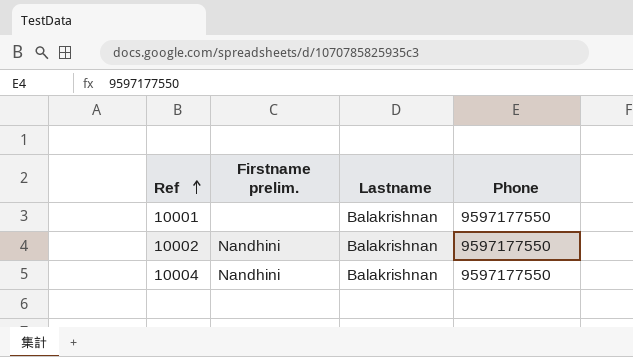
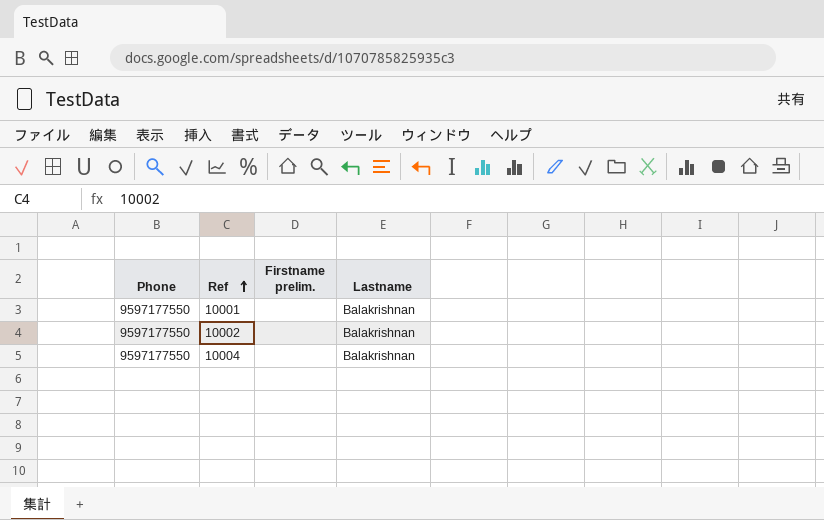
column Phone | position: 4 -> 1
10002 | Firstname prelim.: Nandhini -> none
10004 | Firstname prelim.: Nandhini -> none

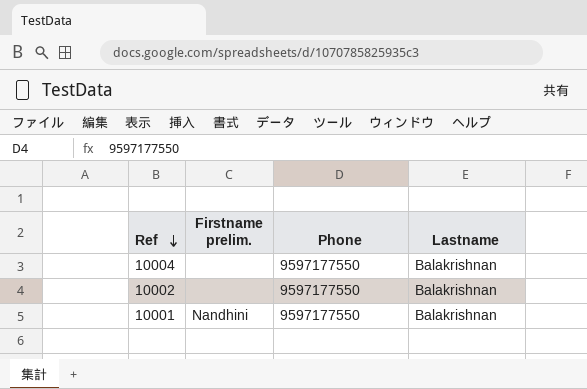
row order: Ref ascending -> Ref descending
column Phone | position: 1 -> 3
10001 | Firstname prelim.: none -> Nandhini

